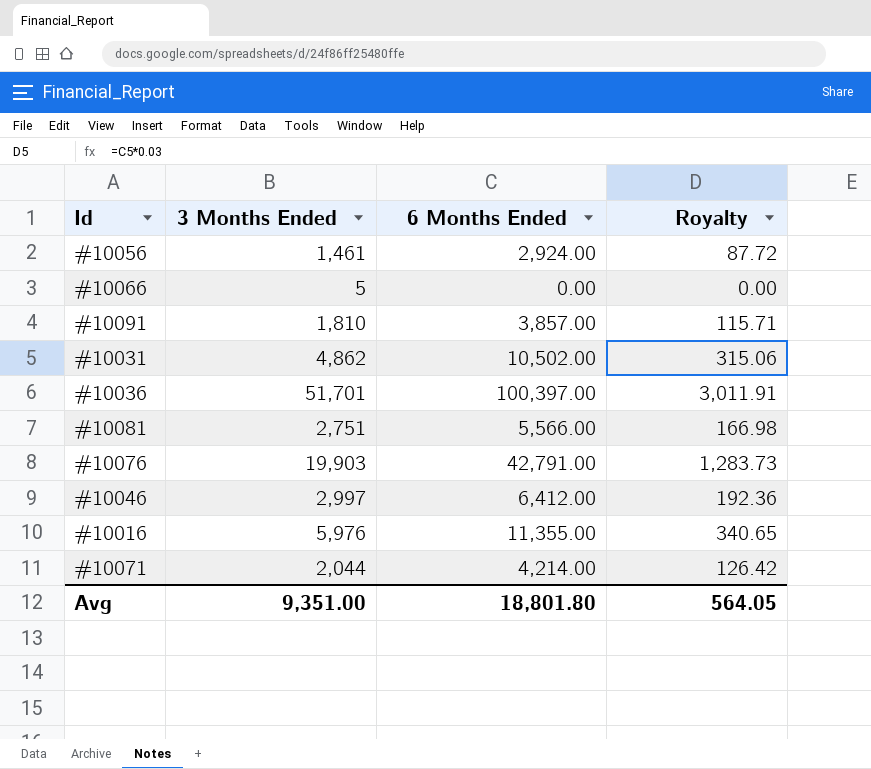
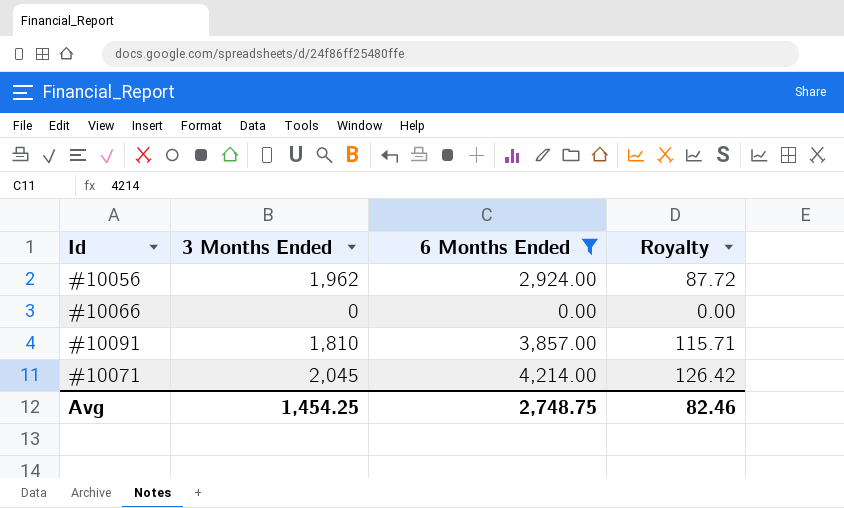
filter: none -> 6 Months Ended <= 4,214.00
#10056 | 3 Months Ended: 1,461 -> 1,962
#10066 | 3 Months Ended: 5 -> 0
#10071 | 3 Months Ended: 2,044 -> 2,045
Avg | 3 Months Ended: 9,351.00 -> 1,454.25
Avg | 6 Months Ended: 18,801.80 -> 2,748.75
Avg | Royalty: 564.05 -> 82.46

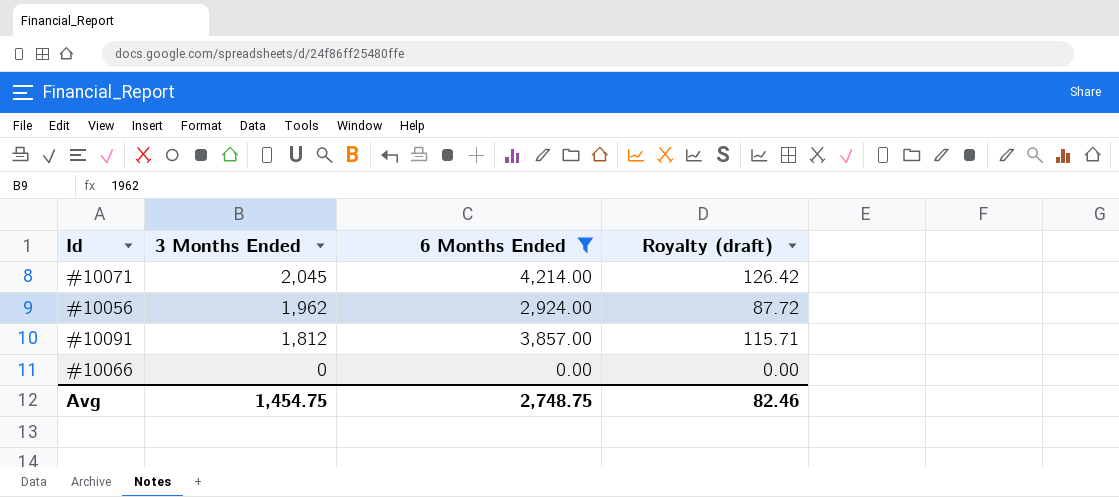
row order: none -> 3 Months Ended descending
column name: Royalty -> Royalty (draft)
#10091 | 3 Months Ended: 1,810 -> 1,812
Avg | 3 Months Ended: 1,454.25 -> 1,454.75

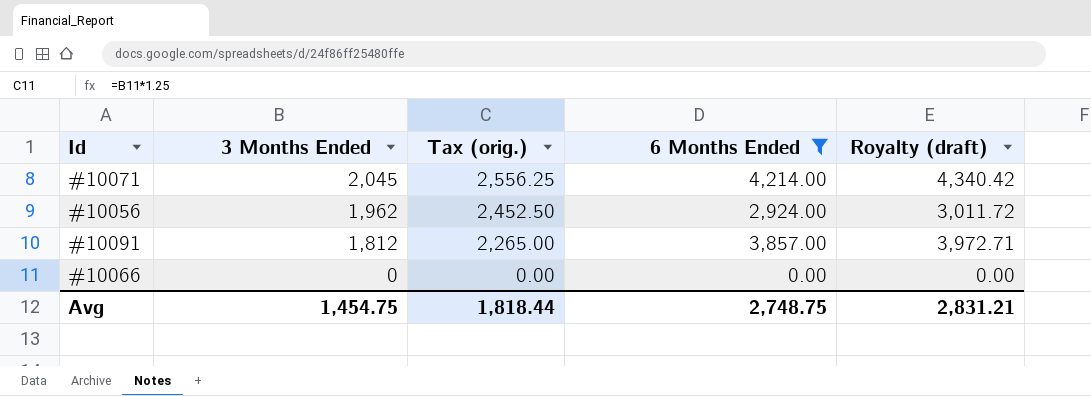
column Tax (orig.) | formula: none -> [3 Months Ended] * 1.25
column Royalty (draft) | formula: [6 Months Ended] * 0.03 -> [6 Months Ended] * 1.03
Avg | Royalty (draft): 82.46 -> 2,831.21

